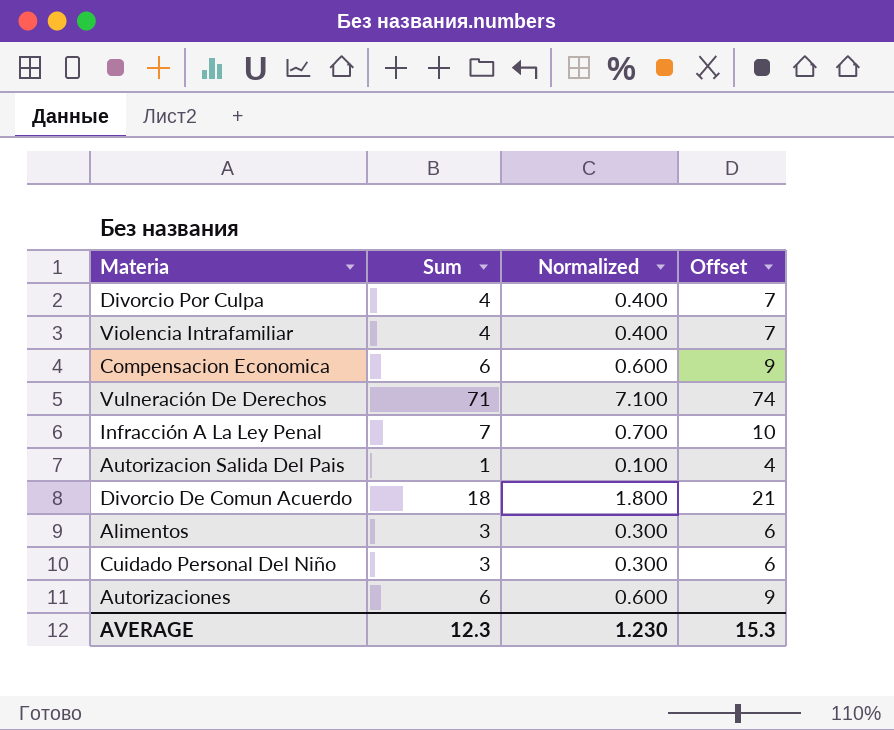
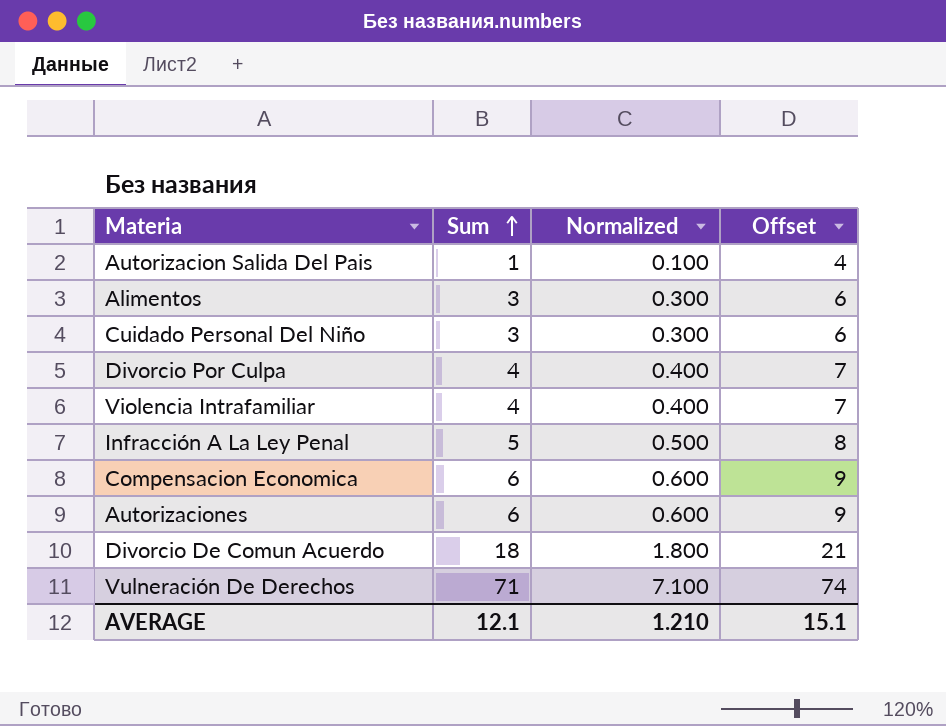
row order: none -> Sum ascending
Infracción A La Ley Penal | Sum: 7 -> 5
Infracción A La Ley Penal | Normalized: 0.700 -> 0.500
Infracción A La Ley Penal | Offset: 10 -> 8
AVERAGE | Sum: 12.3 -> 12.1
AVERAGE | Normalized: 1.230 -> 1.210
AVERAGE | Offset: 15.3 -> 15.1

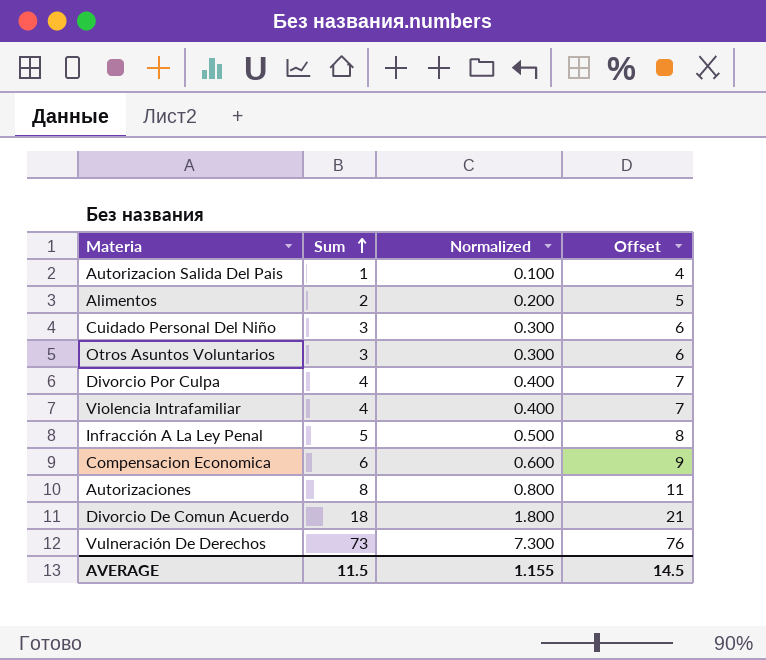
Alimentos | Sum: 3 -> 2
Alimentos | Normalized: 0.300 -> 0.200
Alimentos | Offset: 6 -> 5
row Otros Asuntos Voluntarios: none -> 3 | 0.300 | 6
Autorizaciones | Sum: 6 -> 8
Autorizaciones | Normalized: 0.600 -> 0.800
Autorizaciones | Offset: 9 -> 11
Vulneración De Derechos | Sum: 71 -> 73
Vulneración De Derechos | Normalized: 7.100 -> 7.300
Vulneración De Derechos | Offset: 74 -> 76
AVERAGE | Sum: 12.1 -> 11.5
AVERAGE | Normalized: 1.210 -> 1.155
AVERAGE | Offset: 15.1 -> 14.5

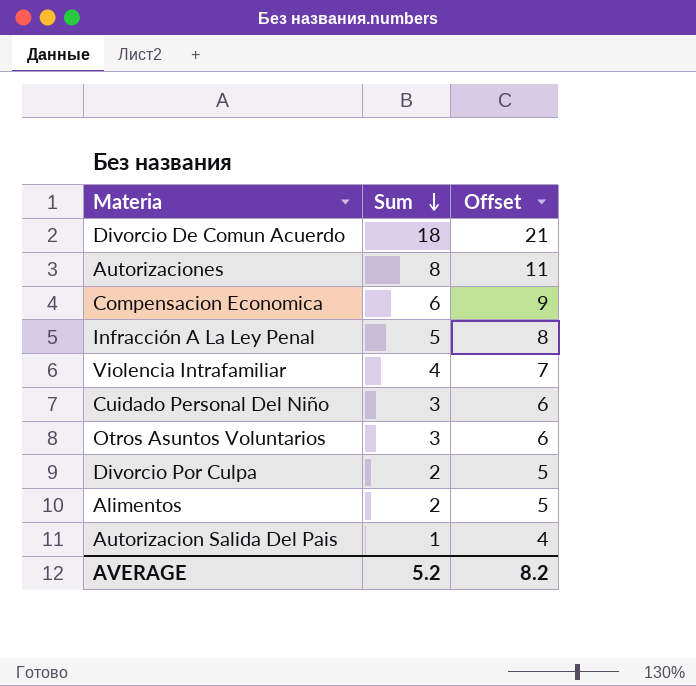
row order: Sum ascending -> Sum descending
column Normalized | formula: [Sum] * 0.1 -> none
row Vulneración De Derechos: 73 | 7.300 | 76 -> none
Divorcio Por Culpa | Sum: 4 -> 2
Divorcio Por Culpa | Offset: 7 -> 5
AVERAGE | Sum: 11.5 -> 5.2
AVERAGE | Offset: 14.5 -> 8.2

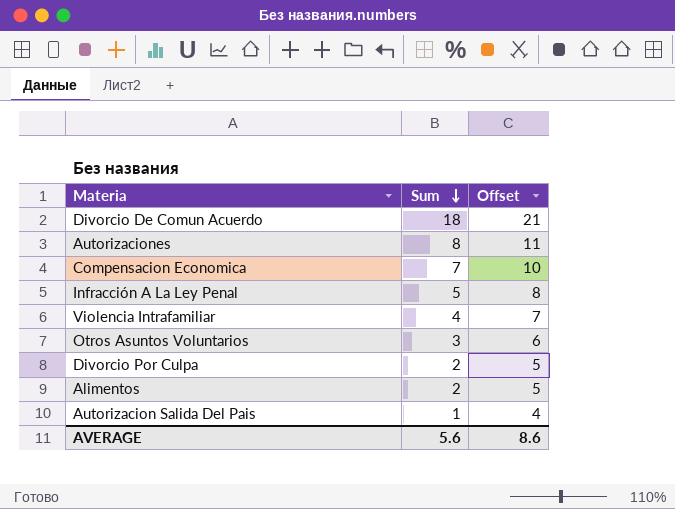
row Cuidado Personal Del Niño: 3 | 6 -> none
Compensacion Economica | Sum: 6 -> 7
Compensacion Economica | Offset: 9 -> 10
AVERAGE | Sum: 5.2 -> 5.6
AVERAGE | Offset: 8.2 -> 8.6

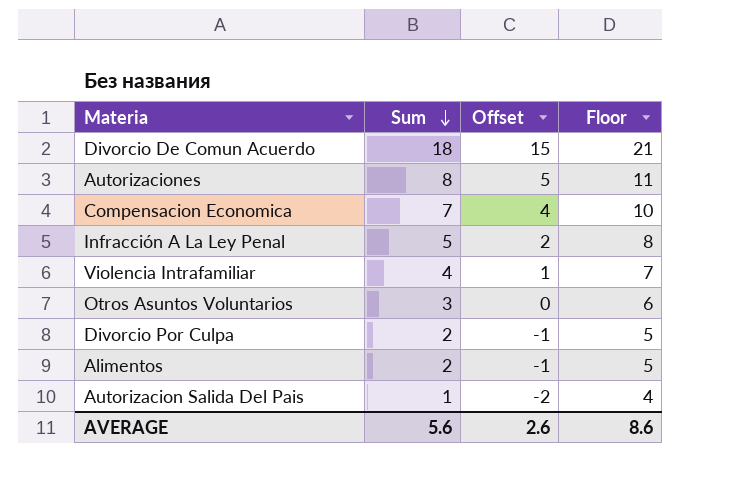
column Offset | formula: [Sum] + 3 -> [Sum] - 3
column Floor | formula: none -> [Sum] + 3
AVERAGE | Offset: 8.6 -> 2.6

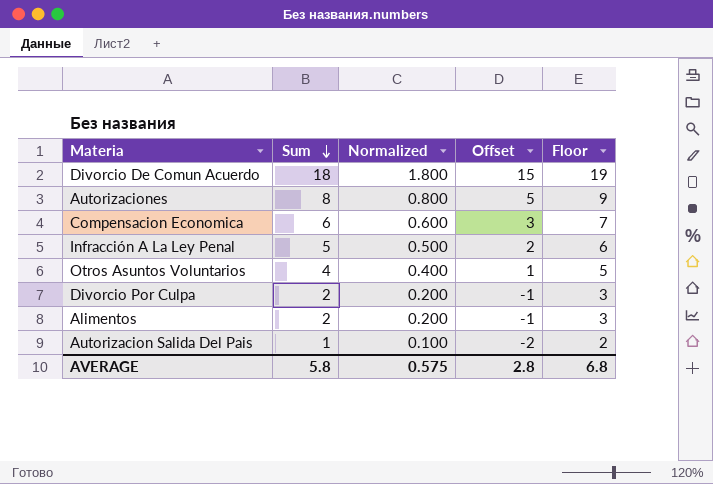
column Normalized | formula: none -> [Sum] * 0.1
column Floor | formula: [Sum] + 3 -> [Sum] + 1
row Violencia Intrafamiliar: 4 | 1 | 7 -> none
Compensacion Economica | Sum: 7 -> 6
Compensacion Economica | Offset: 4 -> 3
Otros Asuntos Voluntarios | Sum: 3 -> 4
Otros Asuntos Voluntarios | Offset: 0 -> 1
AVERAGE | Sum: 5.6 -> 5.8
AVERAGE | Offset: 2.6 -> 2.8
AVERAGE | Floor: 8.6 -> 6.8

